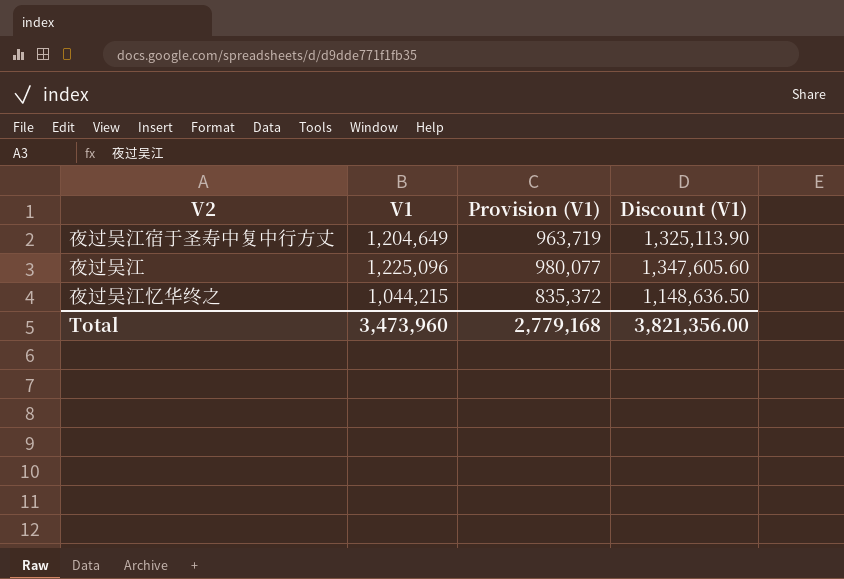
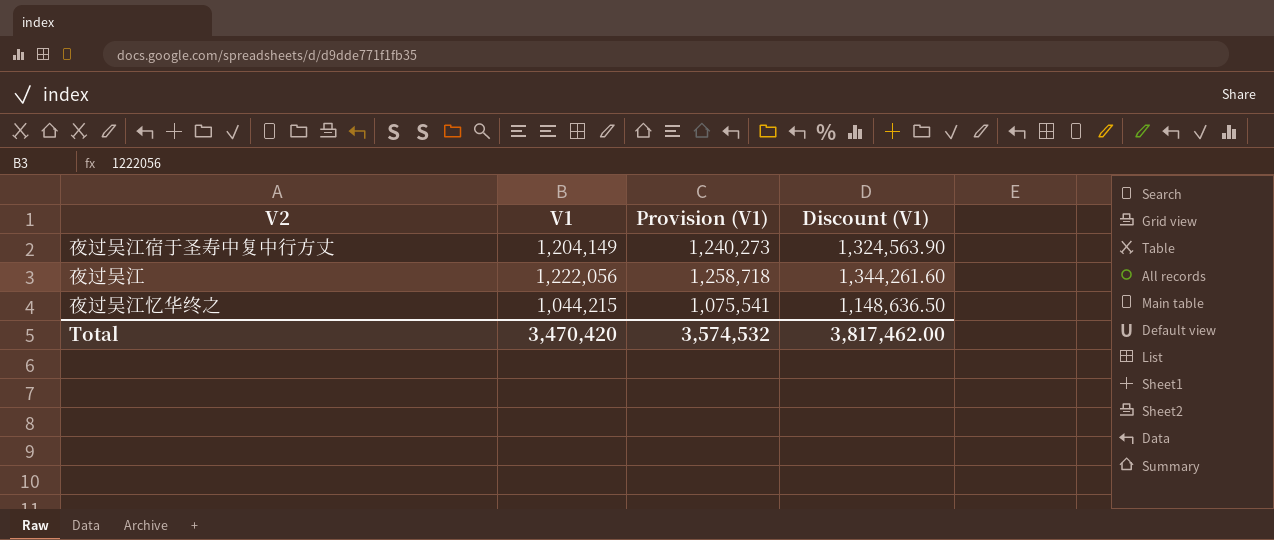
column Provision (V1) | formula: [V1] * 0.8 -> [V1] * 1.03
夜过吴江宿于圣寿中复中行方丈 | V1: 1,204,649 -> 1,204,149
夜过吴江宿于圣寿中复中行方丈 | Discount (V1): 1,325,113.90 -> 1,324,563.90
夜过吴江 | V1: 1,225,096 -> 1,222,056
夜过吴江 | Discount (V1): 1,347,605.60 -> 1,344,261.60
Total | V1: 3,473,960 -> 3,470,420
Total | Provision (V1): 2,779,168 -> 3,574,532
Total | Discount (V1): 3,821,356.00 -> 3,817,462.00

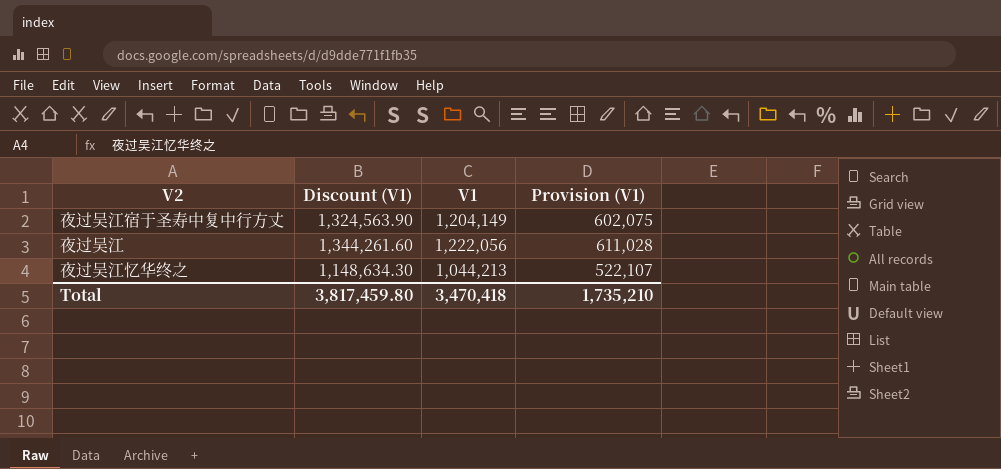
column Discount (V1) | position: 4 -> 2
column Provision (V1) | formula: [V1] * 1.03 -> [V1] * 0.5
夜过吴江忆华终之 | Discount (V1): 1,148,636.50 -> 1,148,634.30
夜过吴江忆华终之 | V1: 1,044,215 -> 1,044,213
Total | Discount (V1): 3,817,462.00 -> 3,817,459.80
Total | V1: 3,470,420 -> 3,470,418
Total | Provision (V1): 3,574,532 -> 1,735,210

